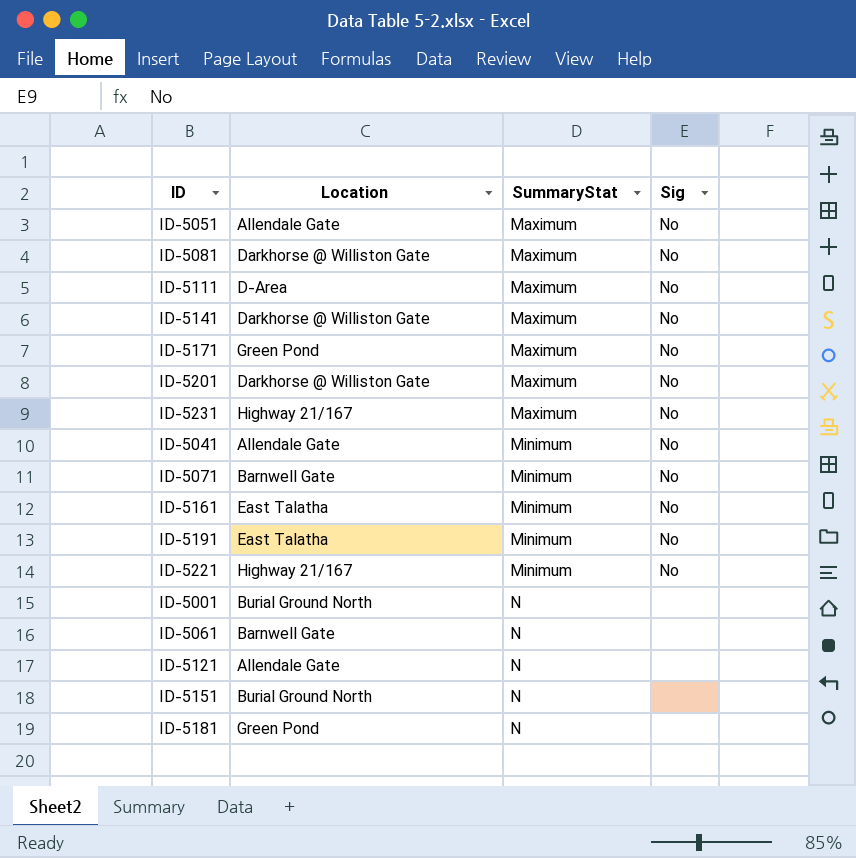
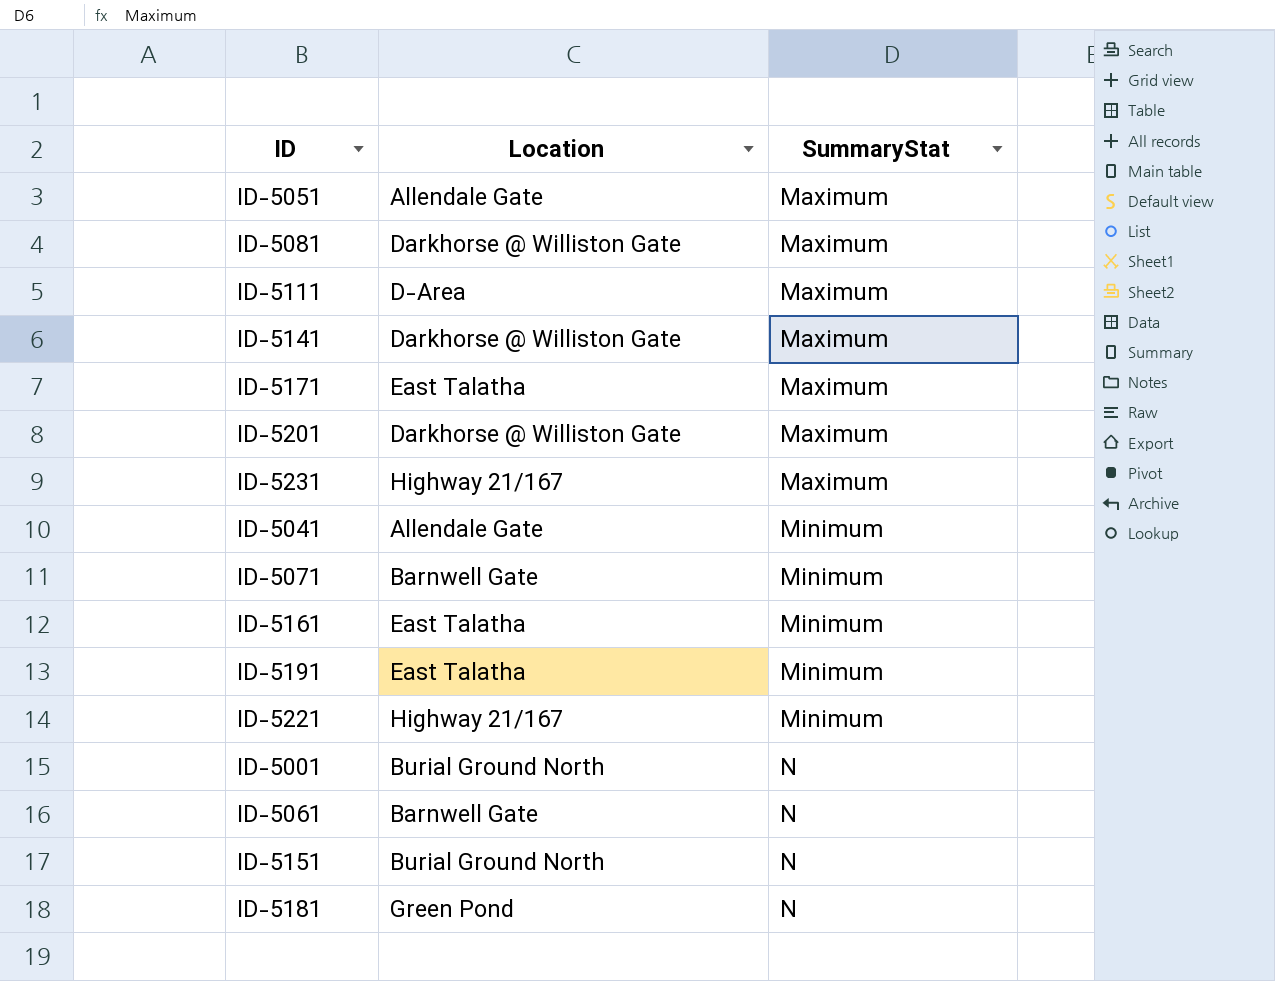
column Sig | position: 4 -> none
row ID-5121: Allendale Gate | N | none -> none
ID-5171 | Location: Green Pond -> East Talatha

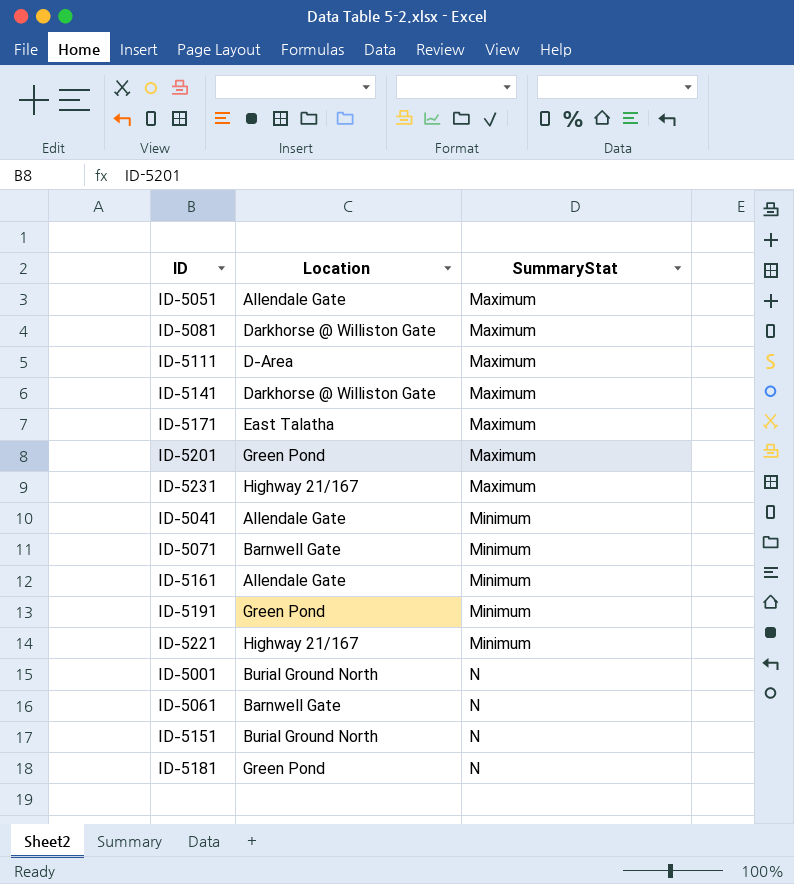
ID-5201 | Location: Darkhorse @ Williston Gate -> Green Pond
ID-5161 | Location: East Talatha -> Allendale Gate
ID-5191 | Location: East Talatha -> Green Pond

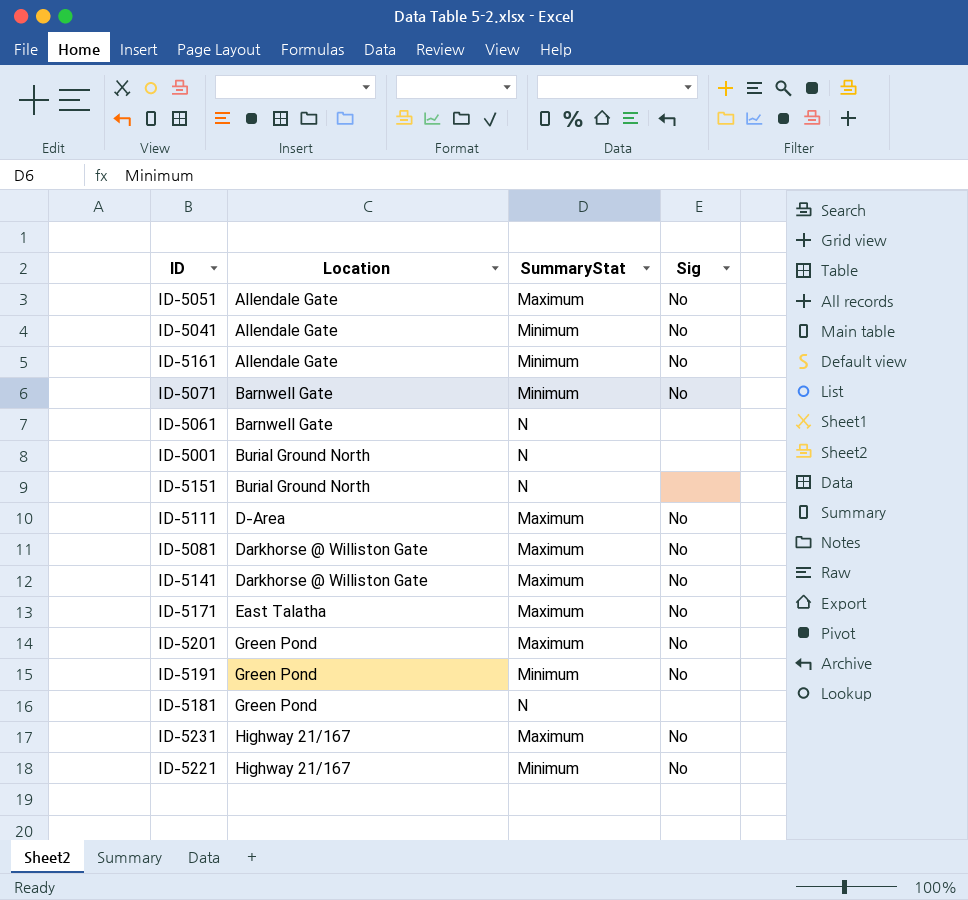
row order: SummaryStat ascending -> Location ascending
column Sig | position: none -> 4

